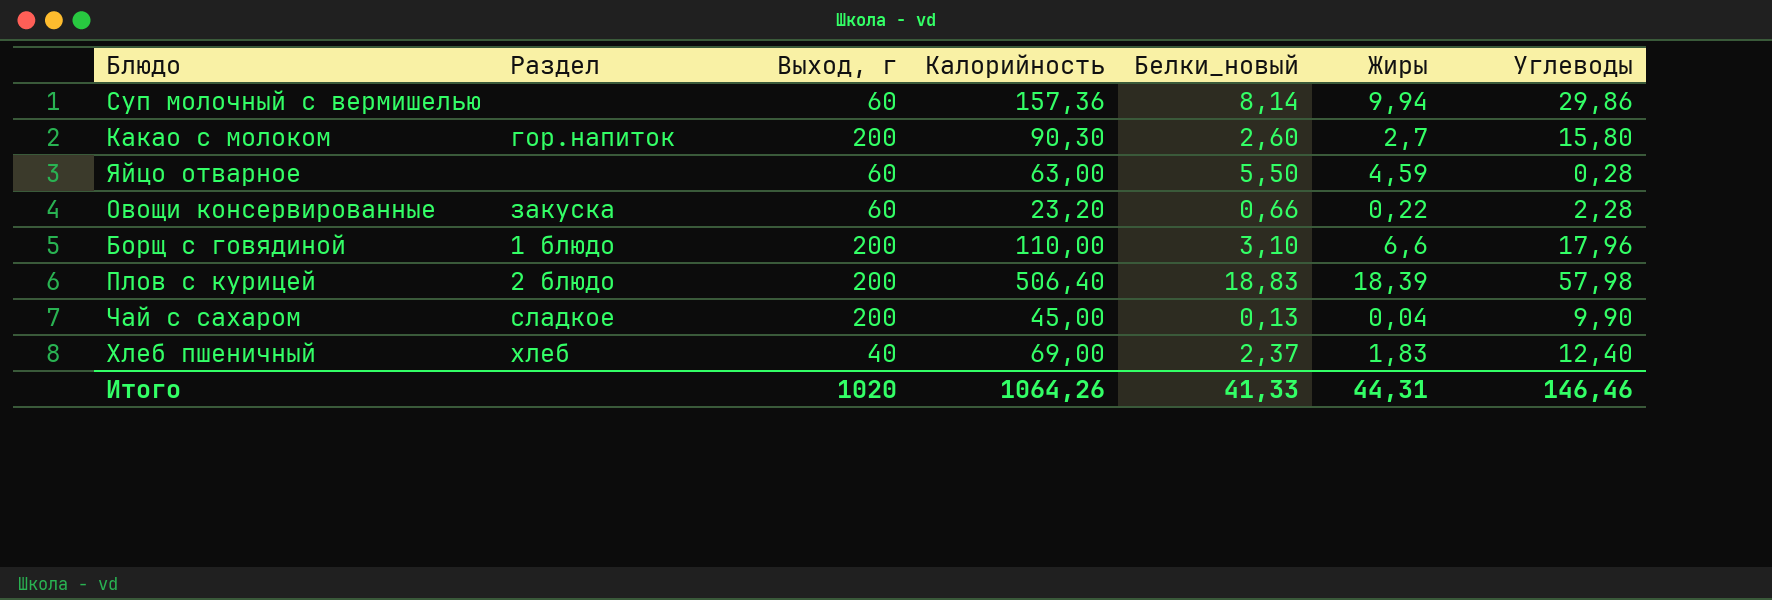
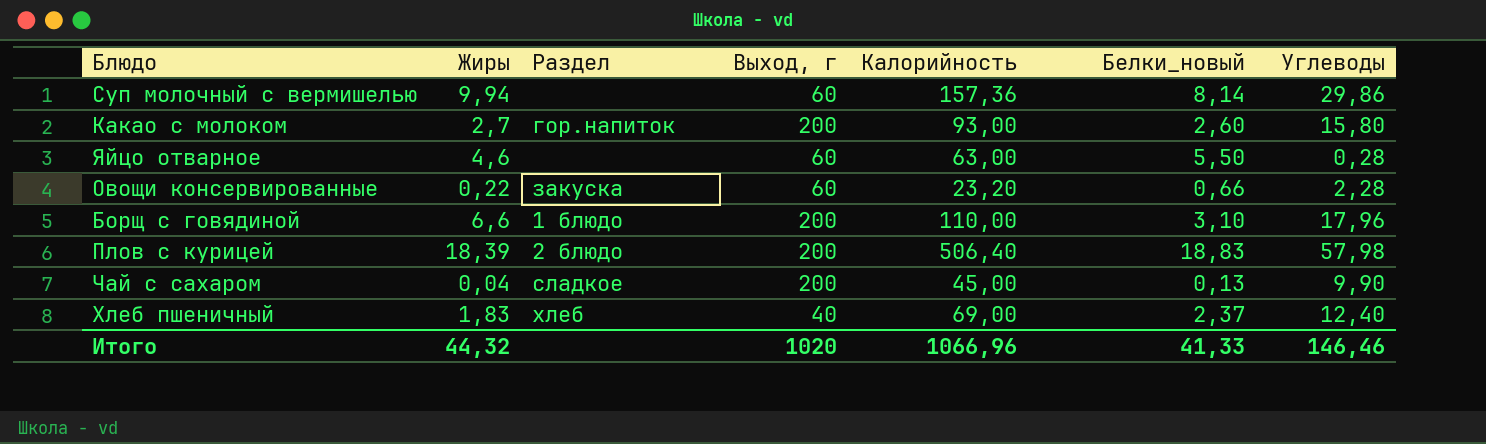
column Жиры | position: 6 -> 2
Какао с молоком | Калорийность: 90,30 -> 93,00
Яйцо отварное | Жиры: 4,59 -> 4,6
Итого | Жиры: 44,31 -> 44,32
Итого | Калорийность: 1064,26 -> 1066,96

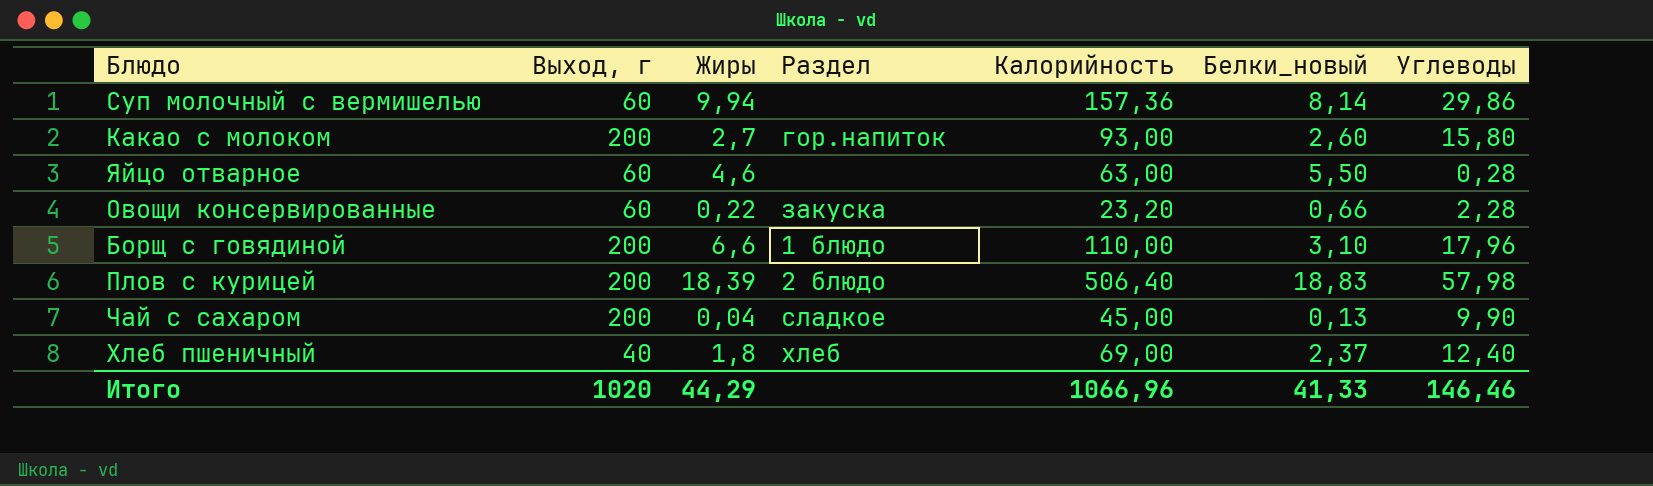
column Выход, г | position: 4 -> 2
Хлеб пшеничный | Жиры: 1,83 -> 1,8
Итого | Жиры: 44,32 -> 44,29

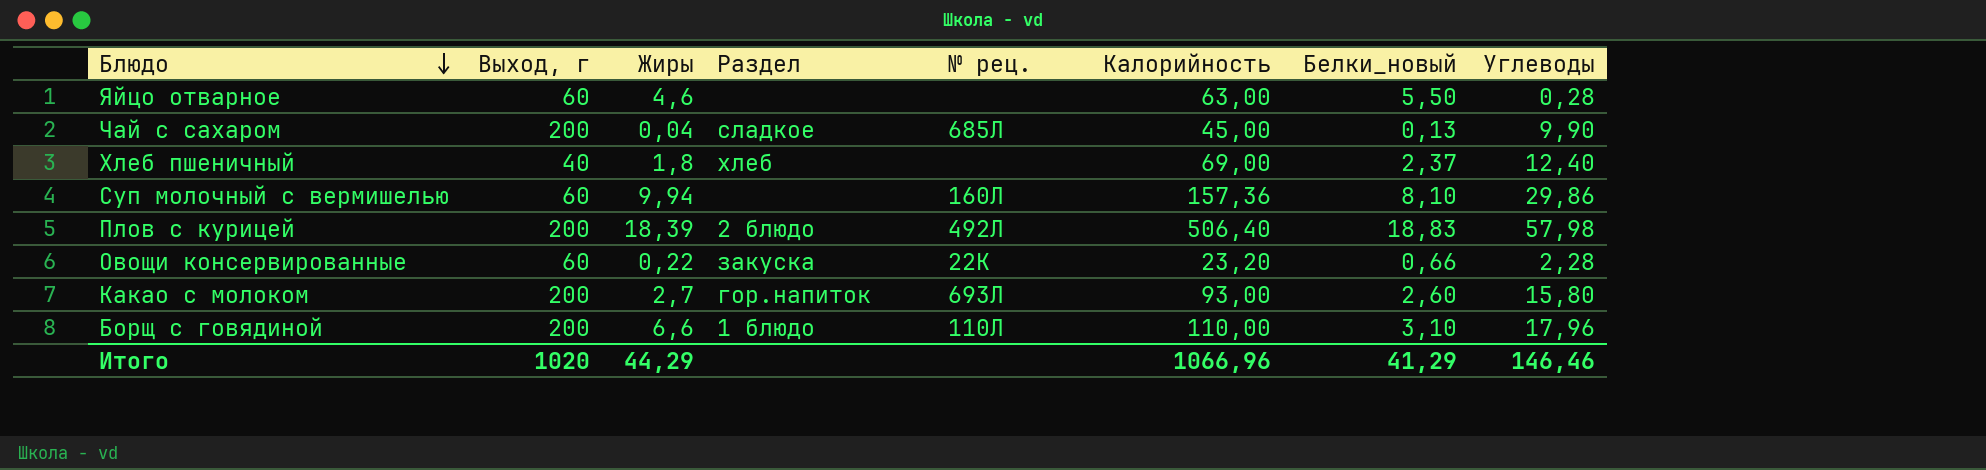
row order: none -> Блюдо descending
column № рец. | position: none -> 5
Суп молочный с вермишелью | Белки_новый: 8,14 -> 8,10
Итого | Белки_новый: 41,33 -> 41,29

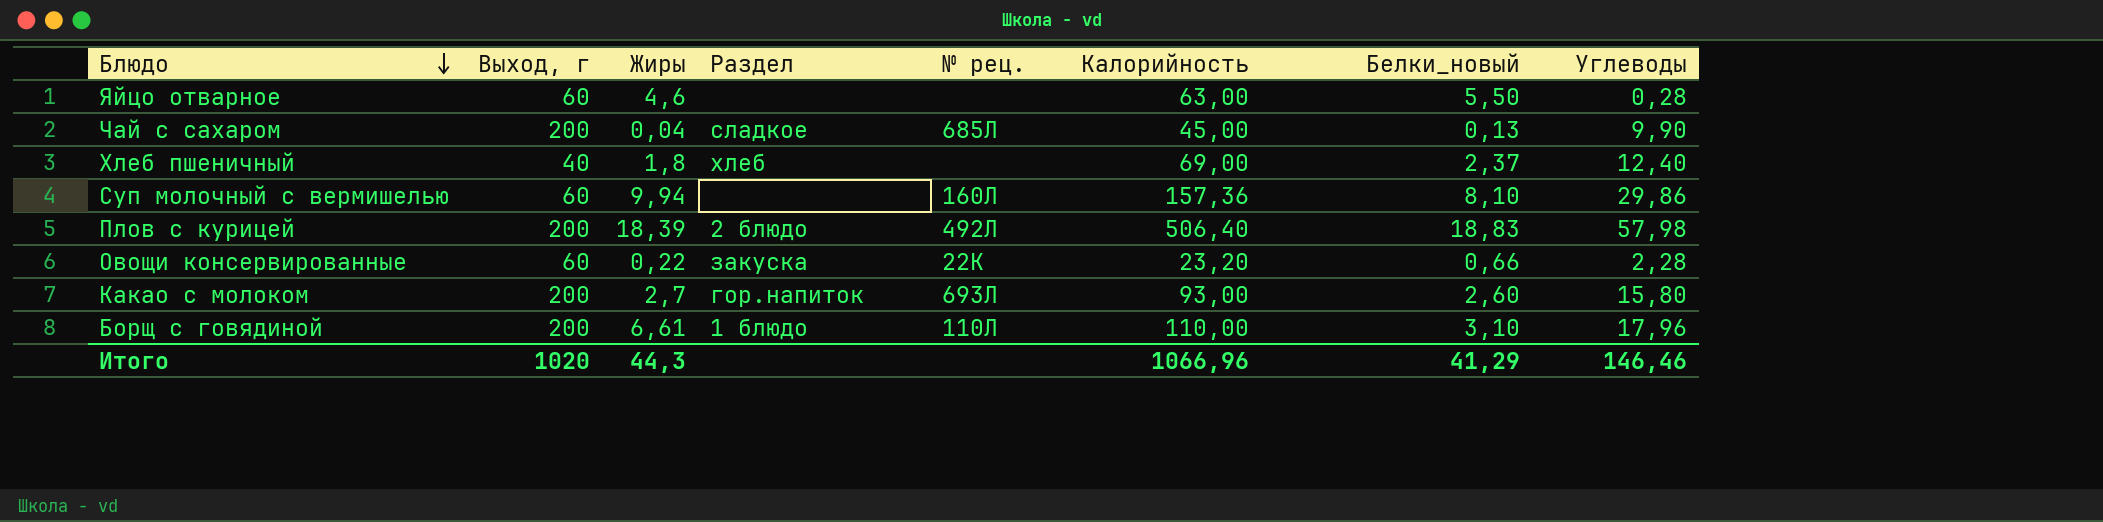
Борщ с говядиной | Жиры: 6,6 -> 6,61
Итого | Жиры: 44,29 -> 44,3

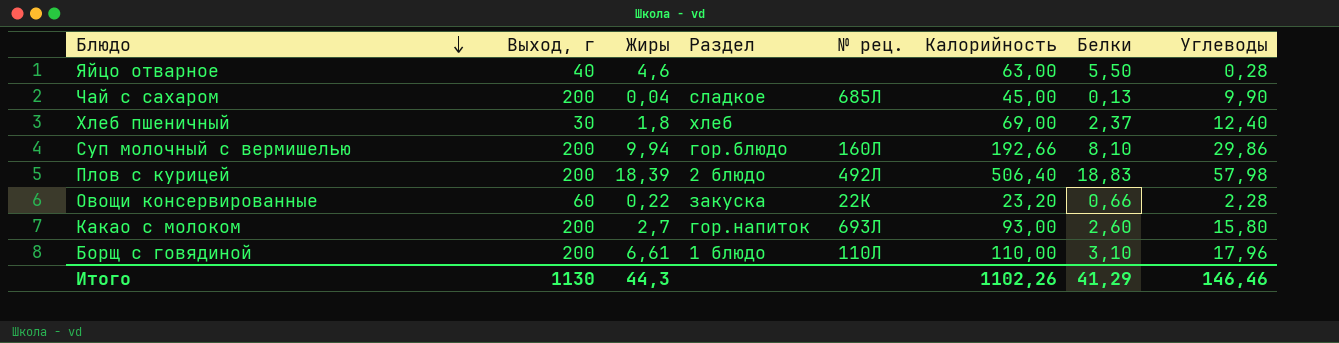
column name: Белки_новый -> Белки
Яйцо отварное | Выход, г: 60 -> 40
Хлеб пшеничный | Выход, г: 40 -> 30
Суп молочный с вермишелью | Выход, г: 60 -> 200
Суп молочный с вермишелью | Раздел: none -> гор.блюдо
Суп молочный с вермишелью | Калорийность: 157,36 -> 192,66
Итого | Выход, г: 1020 -> 1130
Итого | Калорийность: 1066,96 -> 1102,26

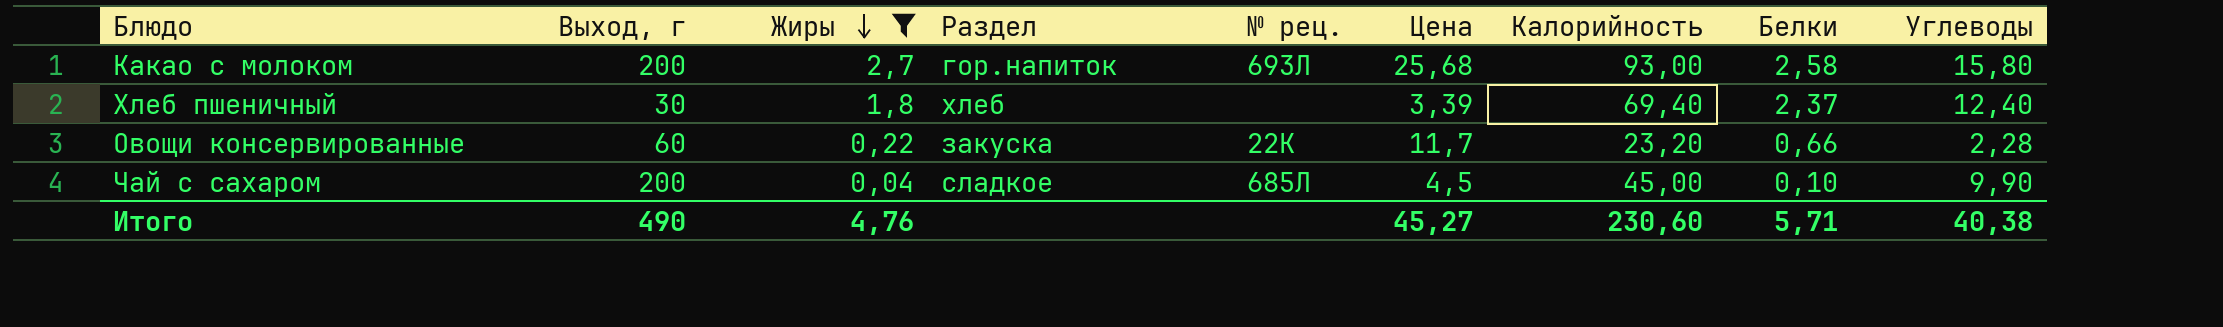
filter: none -> Жиры <= 2,7
row order: Блюдо descending -> Жиры descending
column Цена | position: none -> 6
Какао с молоком | Белки: 2,60 -> 2,58
Хлеб пшеничный | Калорийность: 69,00 -> 69,40
Чай с сахаром | Белки: 0,13 -> 0,10
Итого | Выход, г: 1130 -> 490
Итого | Жиры: 44,3 -> 4,76
Итого | Калорийность: 1102,26 -> 230,60
Итого | Белки: 41,29 -> 5,71
Итого | Углеводы: 146,46 -> 40,38

